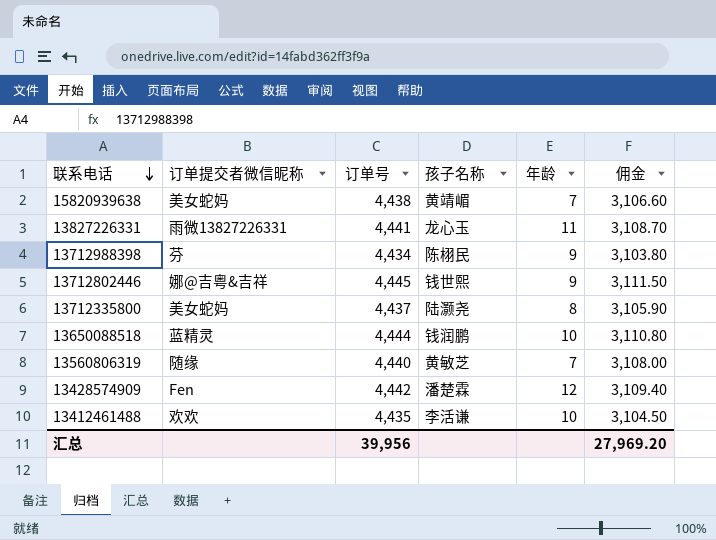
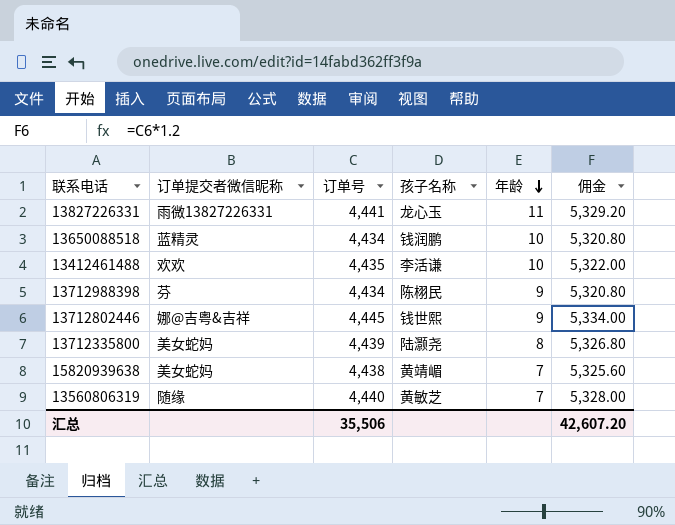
row order: 联系电话 descending -> 年龄 descending
column 佣金 | formula: [订单号] * 0.7 -> [订单号] * 1.2
row 13428574909: Fen | 4,442 | 潘楚霖 | 12 | 3,109.40 -> none
13650088518 | 订单号: 4,444 -> 4,434
13712335800 | 订单号: 4,437 -> 4,439
汇总 | 订单号: 39,956 -> 35,506
汇总 | 佣金: 27,969.20 -> 42,607.20

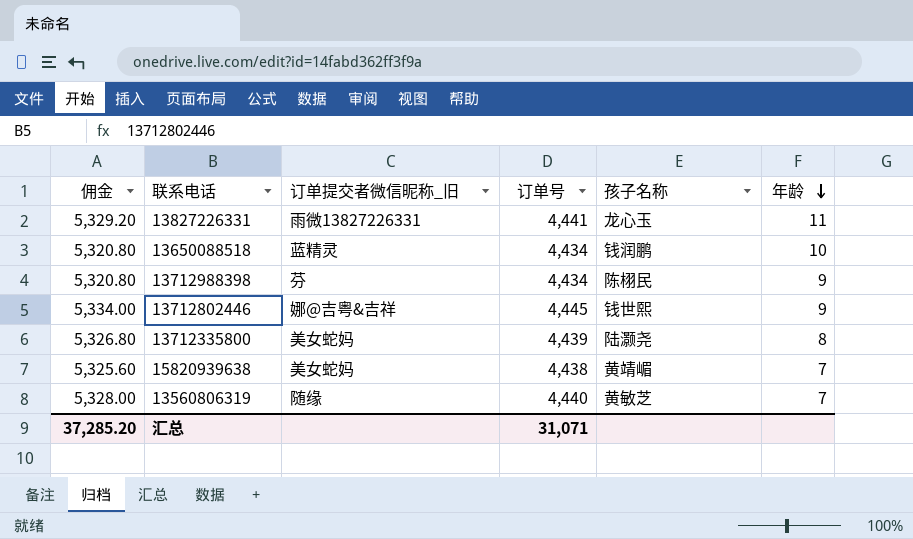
column 佣金 | position: 6 -> 1
column name: 订单提交者微信昵称 -> 订单提交者微信昵称_旧
row 13412461488: 欢欢 | 4,435 | 李活谦 | 10 | 5,322.00 -> none
汇总 | 佣金: 42,607.20 -> 37,285.20
汇总 | 订单号: 35,506 -> 31,071

